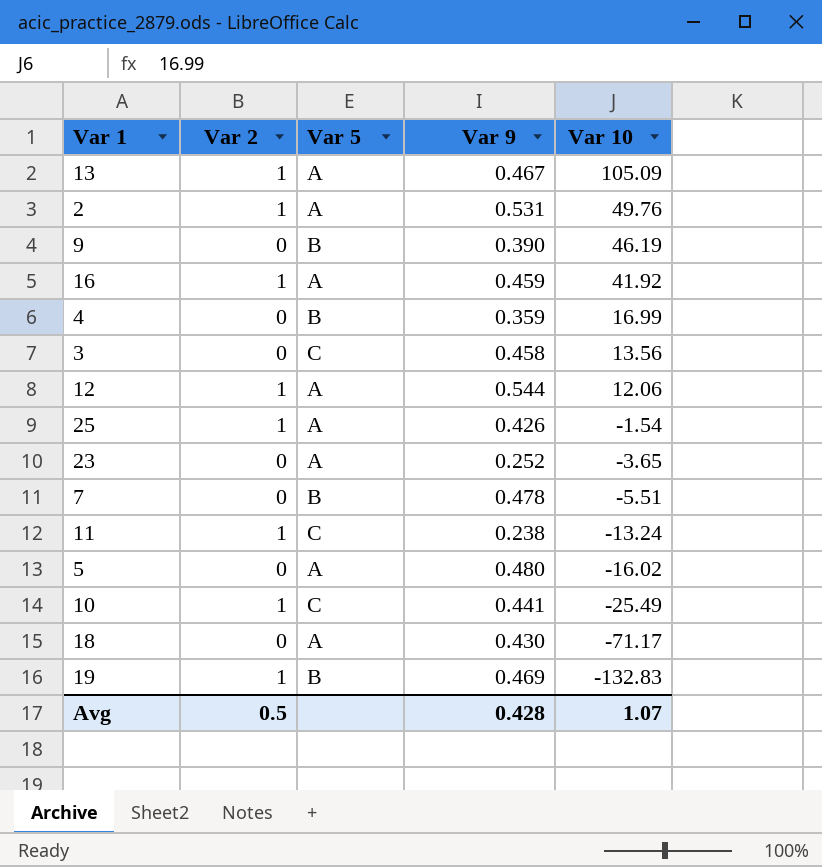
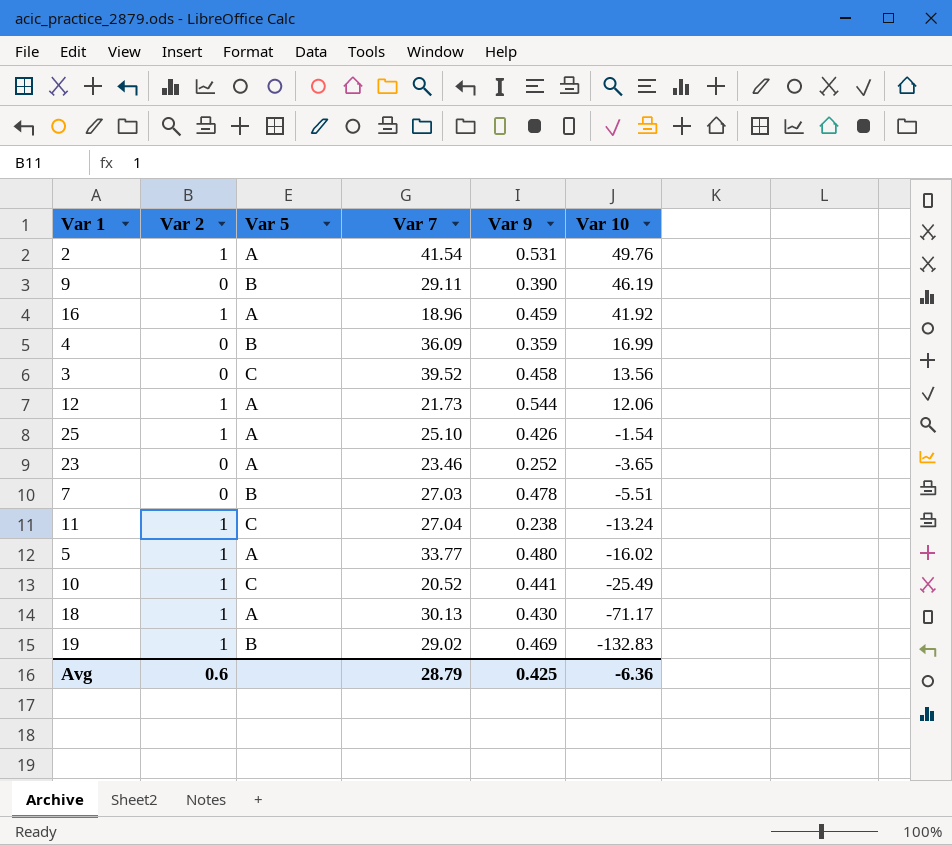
column Var 7 | position: none -> 4
row 13: 1 | A | 0.467 | 105.09 -> none
5 | Var 2: 0 -> 1
18 | Var 2: 0 -> 1
Avg | Var 2: 0.5 -> 0.6
Avg | Var 9: 0.428 -> 0.425
Avg | Var 10: 1.07 -> -6.36

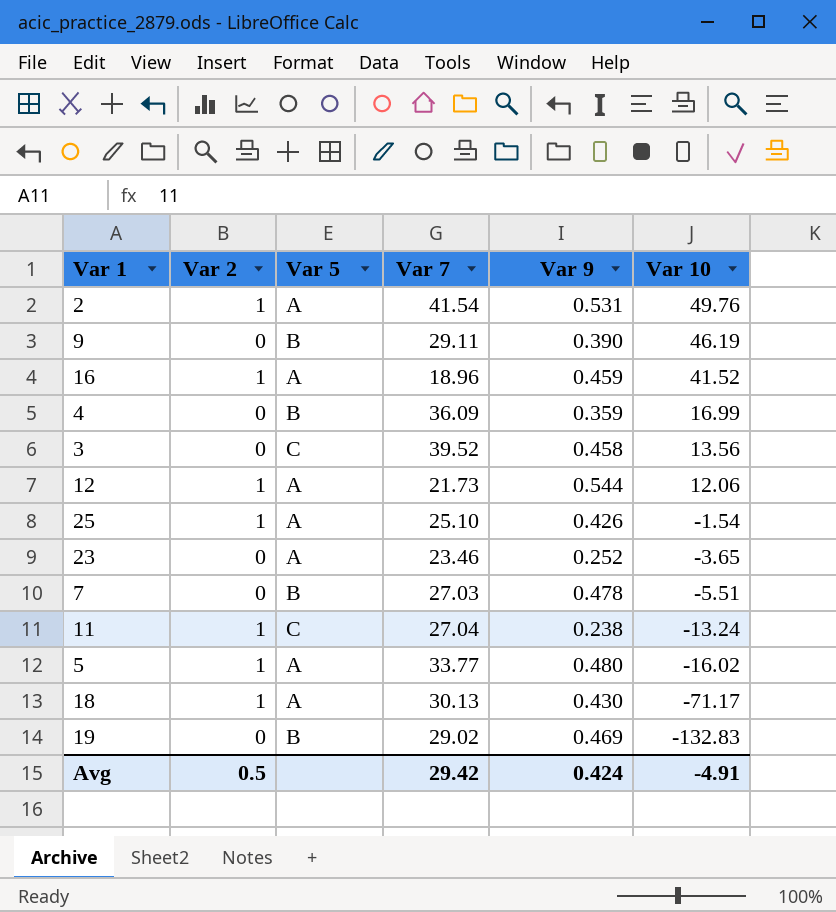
row 10: 1 | C | 20.52 | 0.441 | -25.49 -> none
16 | Var 10: 41.92 -> 41.52
19 | Var 2: 1 -> 0
Avg | Var 2: 0.6 -> 0.5
Avg | Var 7: 28.79 -> 29.42
Avg | Var 9: 0.425 -> 0.424
Avg | Var 10: -6.36 -> -4.91

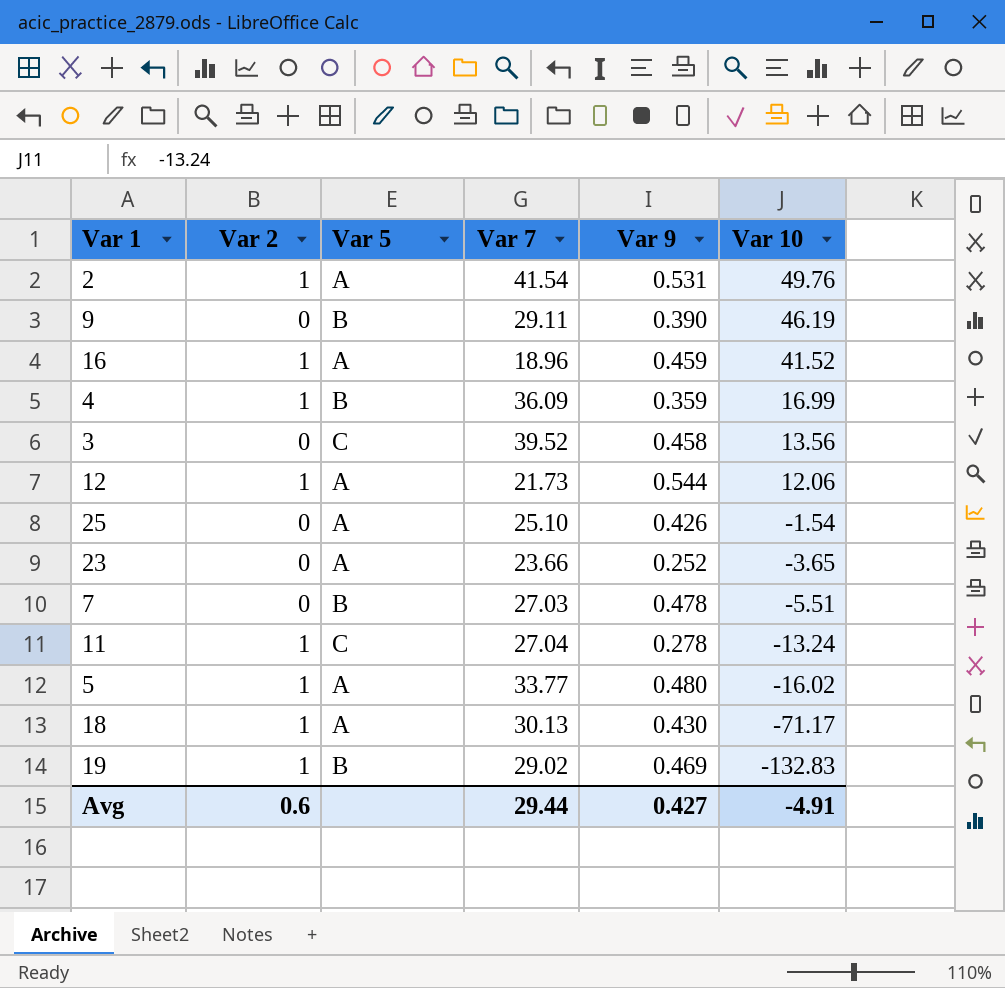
4 | Var 2: 0 -> 1
25 | Var 2: 1 -> 0
23 | Var 7: 23.46 -> 23.66
11 | Var 9: 0.238 -> 0.278
19 | Var 2: 0 -> 1
Avg | Var 2: 0.5 -> 0.6
Avg | Var 7: 29.42 -> 29.44
Avg | Var 9: 0.424 -> 0.427

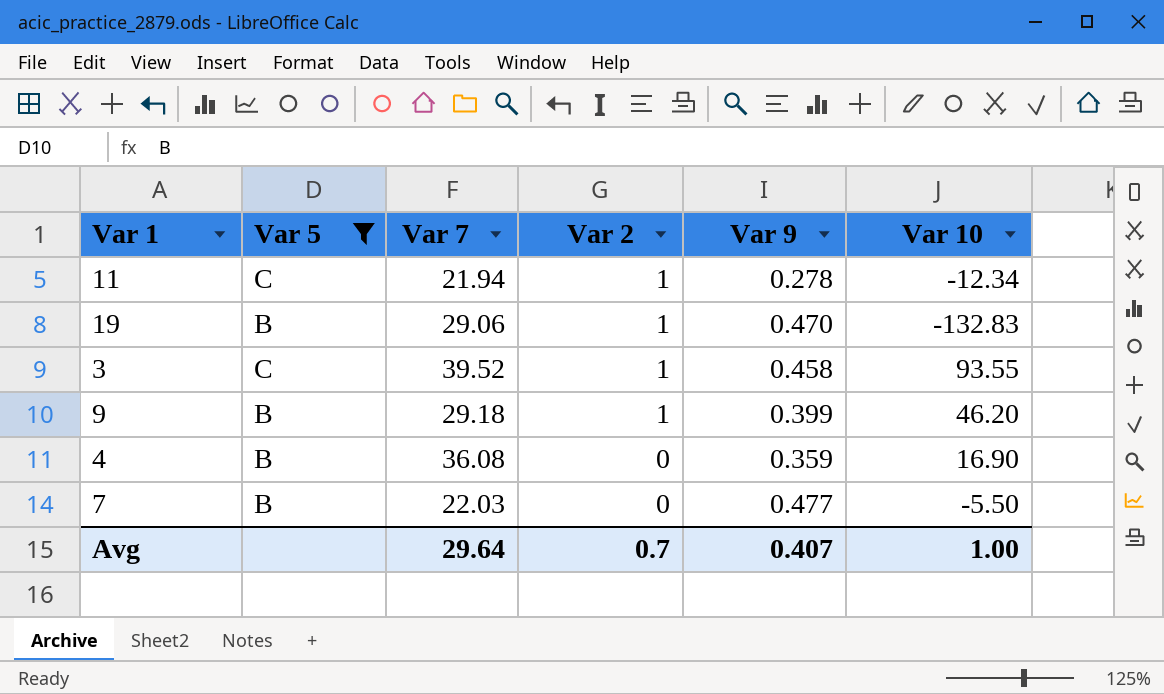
filter: none -> Var 5 != A
row order: Var 10 descending -> Var 2 descending
column Var 2 | position: 2 -> 4
11 | Var 7: 27.04 -> 21.94
11 | Var 10: -13.24 -> -12.34
19 | Var 7: 29.02 -> 29.06
19 | Var 9: 0.469 -> 0.470
3 | Var 2: 0 -> 1
3 | Var 10: 13.56 -> 93.55
9 | Var 7: 29.11 -> 29.18
9 | Var 2: 0 -> 1
9 | Var 9: 0.390 -> 0.399
9 | Var 10: 46.19 -> 46.20
4 | Var 7: 36.09 -> 36.08
4 | Var 2: 1 -> 0
4 | Var 10: 16.99 -> 16.90
7 | Var 7: 27.03 -> 22.03
7 | Var 9: 0.478 -> 0.477
7 | Var 10: -5.51 -> -5.50
Avg | Var 7: 29.44 -> 29.64
Avg | Var 2: 0.6 -> 0.7
Avg | Var 9: 0.427 -> 0.407
Avg | Var 10: -4.91 -> 1.00

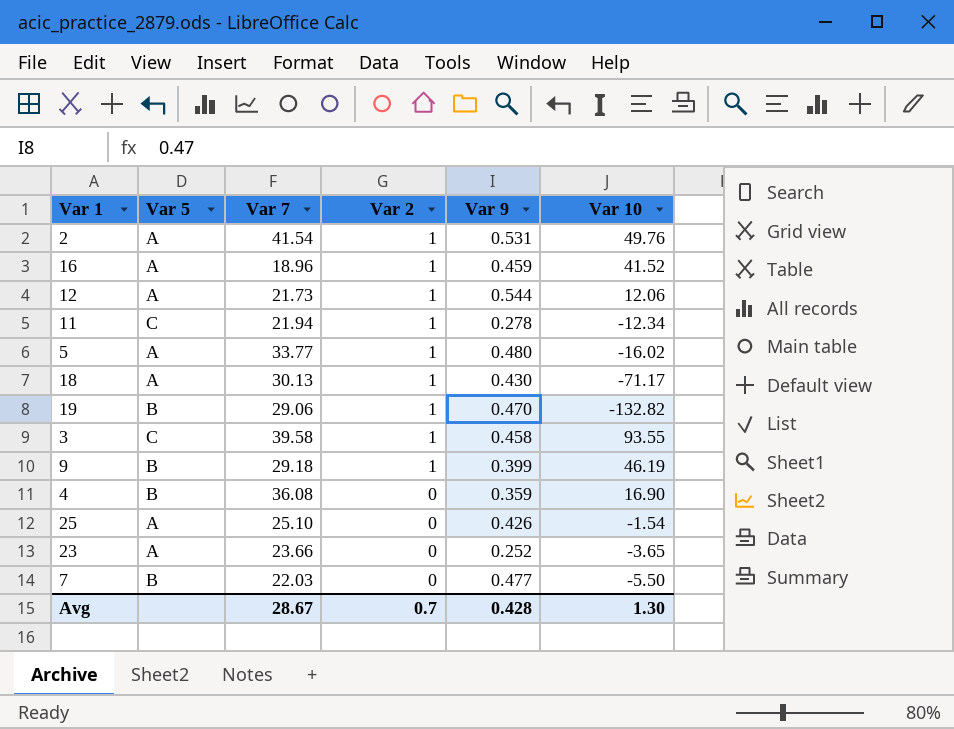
filter: Var 5 != A -> none
19 | Var 10: -132.83 -> -132.82
3 | Var 7: 39.52 -> 39.58
9 | Var 10: 46.20 -> 46.19
Avg | Var 7: 29.64 -> 28.67
Avg | Var 9: 0.407 -> 0.428
Avg | Var 10: 1.00 -> 1.30

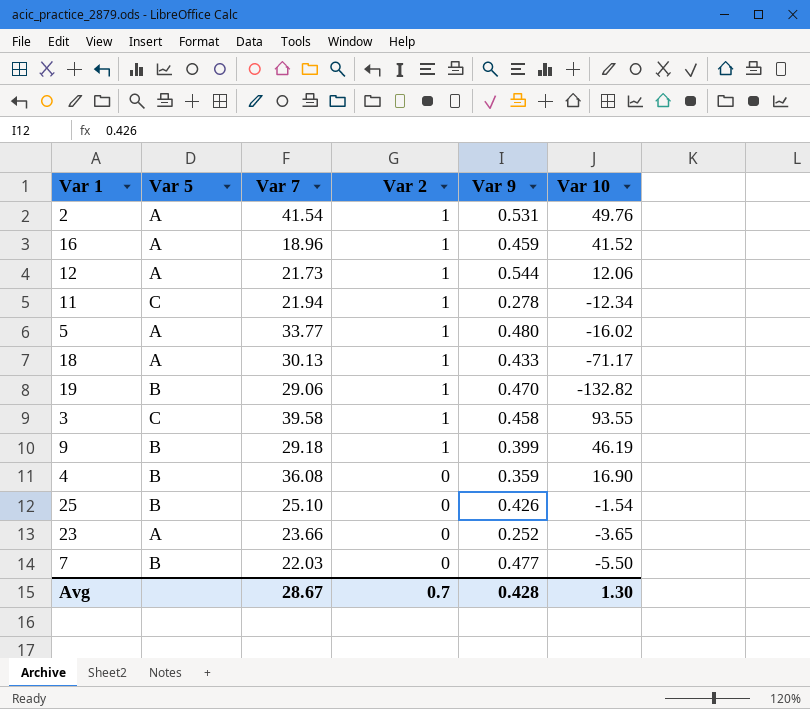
18 | Var 9: 0.430 -> 0.433
25 | Var 5: A -> B

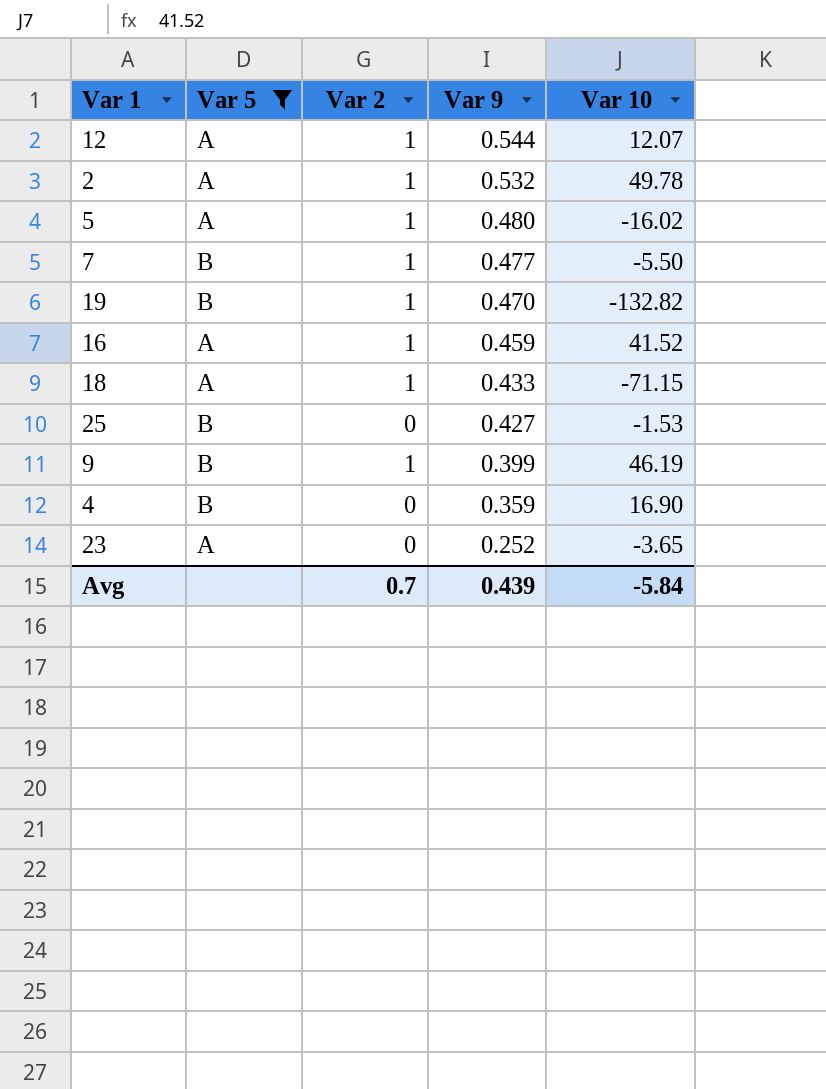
filter: none -> Var 5 != C
row order: Var 2 descending -> Var 9 descending
column Var 7 | position: 3 -> none
12 | Var 10: 12.06 -> 12.07
2 | Var 9: 0.531 -> 0.532
2 | Var 10: 49.76 -> 49.78
7 | Var 2: 0 -> 1
18 | Var 10: -71.17 -> -71.15
25 | Var 9: 0.426 -> 0.427
25 | Var 10: -1.54 -> -1.53
Avg | Var 9: 0.428 -> 0.439
Avg | Var 10: 1.30 -> -5.84

